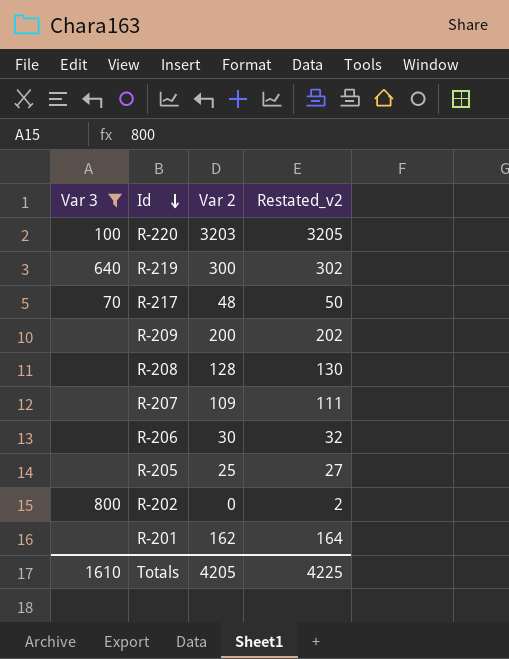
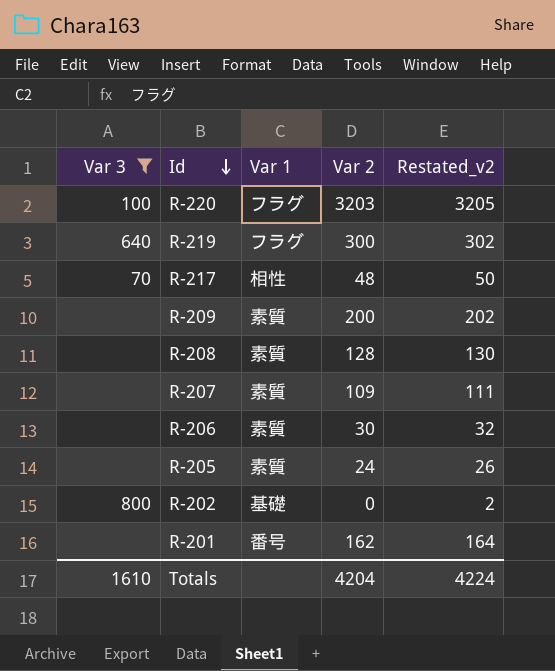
column Var 1 | position: none -> 3
R-205 | Var 2: 25 -> 24
R-205 | Restated_v2: 27 -> 26
Totals | Var 2: 4205 -> 4204
Totals | Restated_v2: 4225 -> 4224

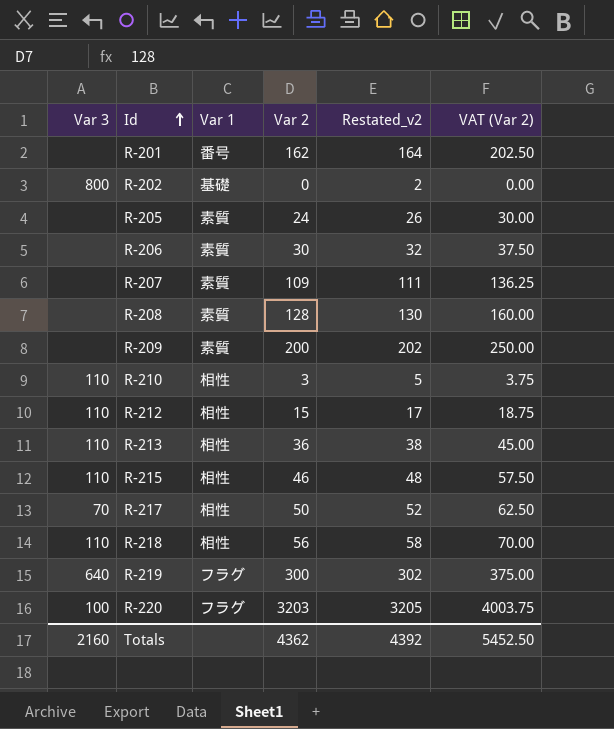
filter: Var 3 != 110 -> none
row order: Id descending -> Id ascending
column VAT (Var 2) | formula: none -> [Var 2] * 1.25
R-217 | Var 2: 48 -> 50
R-217 | Restated_v2: 50 -> 52
Totals | Var 3: 1610 -> 2160
Totals | Var 2: 4204 -> 4362
Totals | Restated_v2: 4224 -> 4392

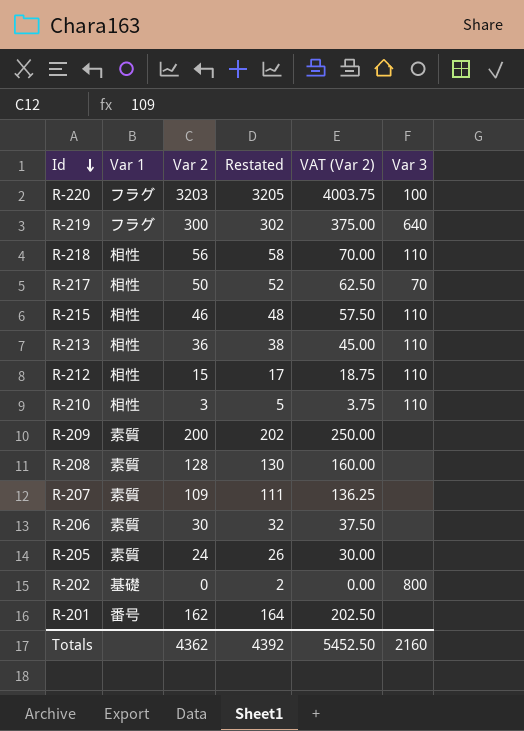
row order: Id ascending -> Id descending
column name: Restated_v2 -> Restated
column Var 3 | position: 1 -> 6

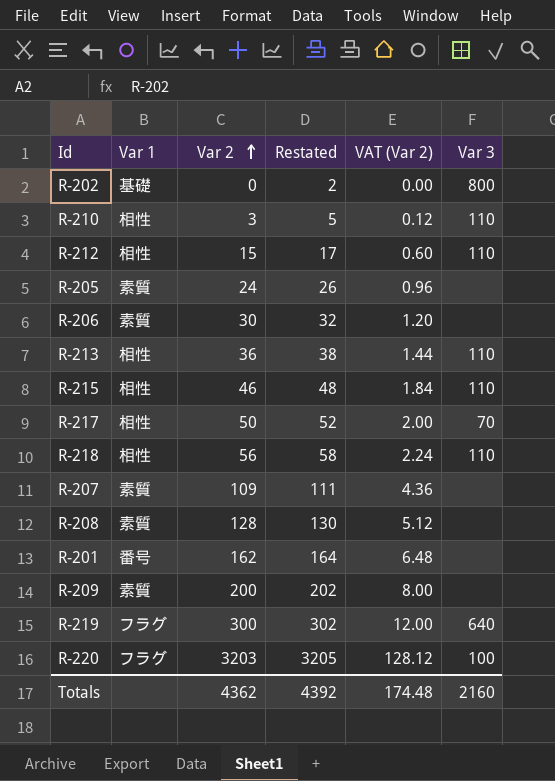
row order: Id descending -> Var 2 ascending
column VAT (Var 2) | formula: [Var 2] * 1.25 -> [Var 2] * 0.04
Totals | VAT (Var 2): 5452.50 -> 174.48

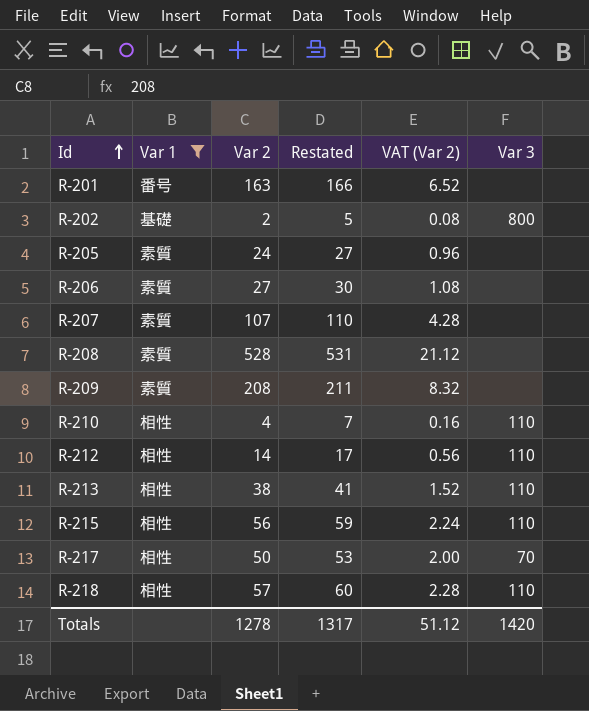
filter: none -> Var 1 != フラグ
row order: Var 2 ascending -> Id ascending
column Restated | formula: [Var 2] + 2 -> [Var 2] + 3
R-201 | Var 2: 162 -> 163
R-201 | VAT (Var 2): 6.48 -> 6.52
R-202 | Var 2: 0 -> 2
R-202 | VAT (Var 2): 0.00 -> 0.08
R-206 | Var 2: 30 -> 27
R-206 | VAT (Var 2): 1.20 -> 1.08
R-207 | Var 2: 109 -> 107
R-207 | VAT (Var 2): 4.36 -> 4.28
R-208 | Var 2: 128 -> 528
R-208 | VAT (Var 2): 5.12 -> 21.12
R-209 | Var 2: 200 -> 208
R-209 | VAT (Var 2): 8.00 -> 8.32
R-210 | Var 2: 3 -> 4
R-210 | VAT (Var 2): 0.12 -> 0.16
R-212 | Var 2: 15 -> 14
R-212 | VAT (Var 2): 0.60 -> 0.56
R-213 | Var 2: 36 -> 38
R-213 | VAT (Var 2): 1.44 -> 1.52
R-215 | Var 2: 46 -> 56
R-215 | VAT (Var 2): 1.84 -> 2.24
R-218 | Var 2: 56 -> 57
R-218 | VAT (Var 2): 2.24 -> 2.28
Totals | Var 2: 4362 -> 1278
Totals | Restated: 4392 -> 1317
Totals | VAT (Var 2): 174.48 -> 51.12
Totals | Var 3: 2160 -> 1420

